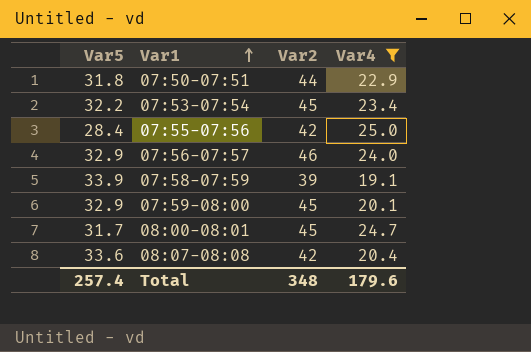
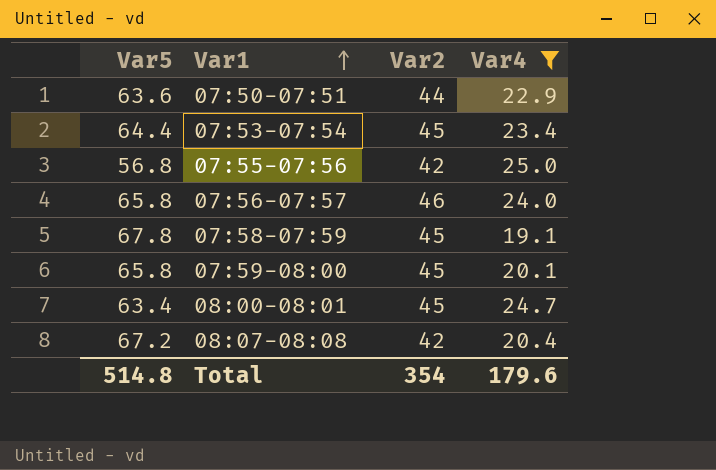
07:50-07:51 | Var5: 31.8 -> 63.6
07:53-07:54 | Var5: 32.2 -> 64.4
07:55-07:56 | Var5: 28.4 -> 56.8
07:56-07:57 | Var5: 32.9 -> 65.8
07:58-07:59 | Var5: 33.9 -> 67.8
07:58-07:59 | Var2: 39 -> 45
07:59-08:00 | Var5: 32.9 -> 65.8
08:00-08:01 | Var5: 31.7 -> 63.4
08:07-08:08 | Var5: 33.6 -> 67.2
Total | Var5: 257.4 -> 514.8
Total | Var2: 348 -> 354

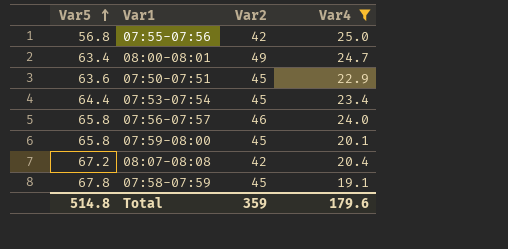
row order: Var1 ascending -> Var5 ascending
08:00-08:01 | Var2: 45 -> 49
07:50-07:51 | Var2: 44 -> 45
Total | Var2: 354 -> 359

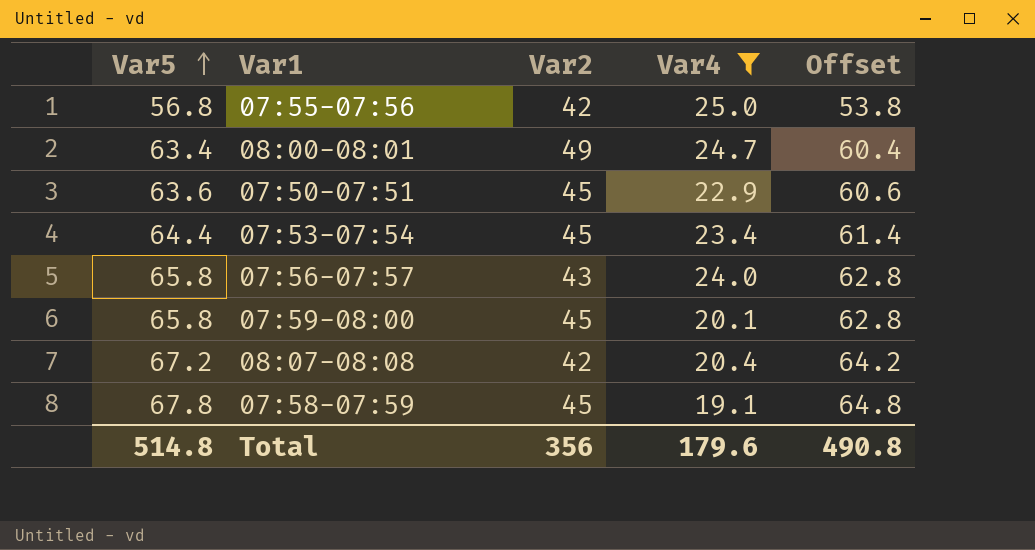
column Offset | formula: none -> [Var5] - 3
07:56-07:57 | Var2: 46 -> 43
Total | Var2: 359 -> 356

